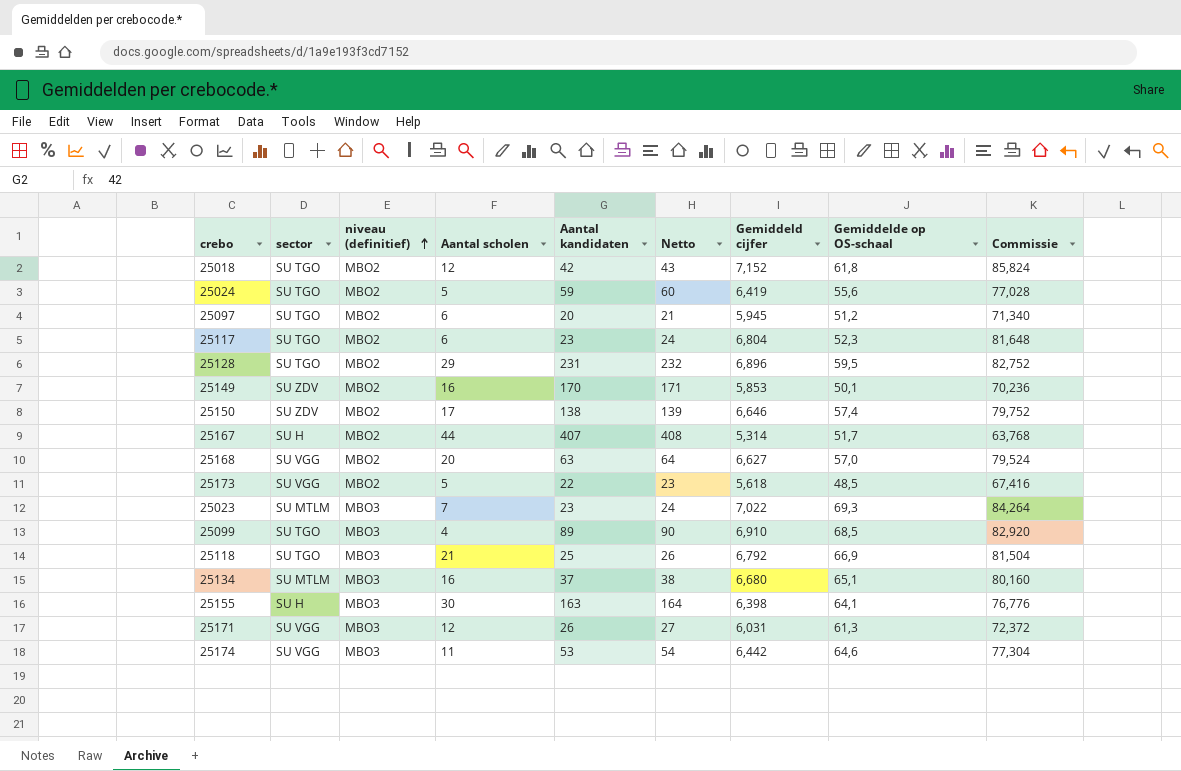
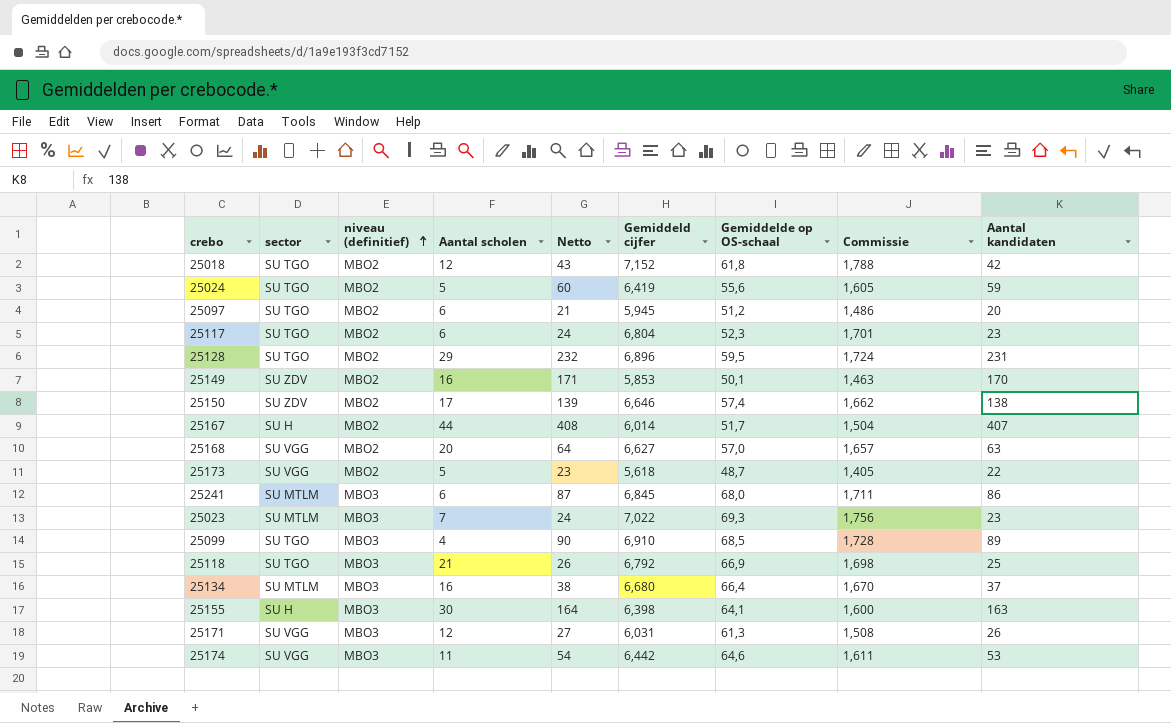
column Commissie | formula: [Gemiddeld cijfer] * 12 -> [Gemiddeld cijfer] * 0,25
column Aantal kandidaten | position: 5 -> 9
25167 | Gemiddeld cijfer: 5,314 -> 6,014
25173 | Gemiddelde op OS-schaal: 48,5 -> 48,7
row 25241: none -> SU MTLM | MBO3 | 6 | 87 | 6,845 | 68,0 | 1,711 | 86
25134 | Gemiddelde op OS-schaal: 65,1 -> 66,4

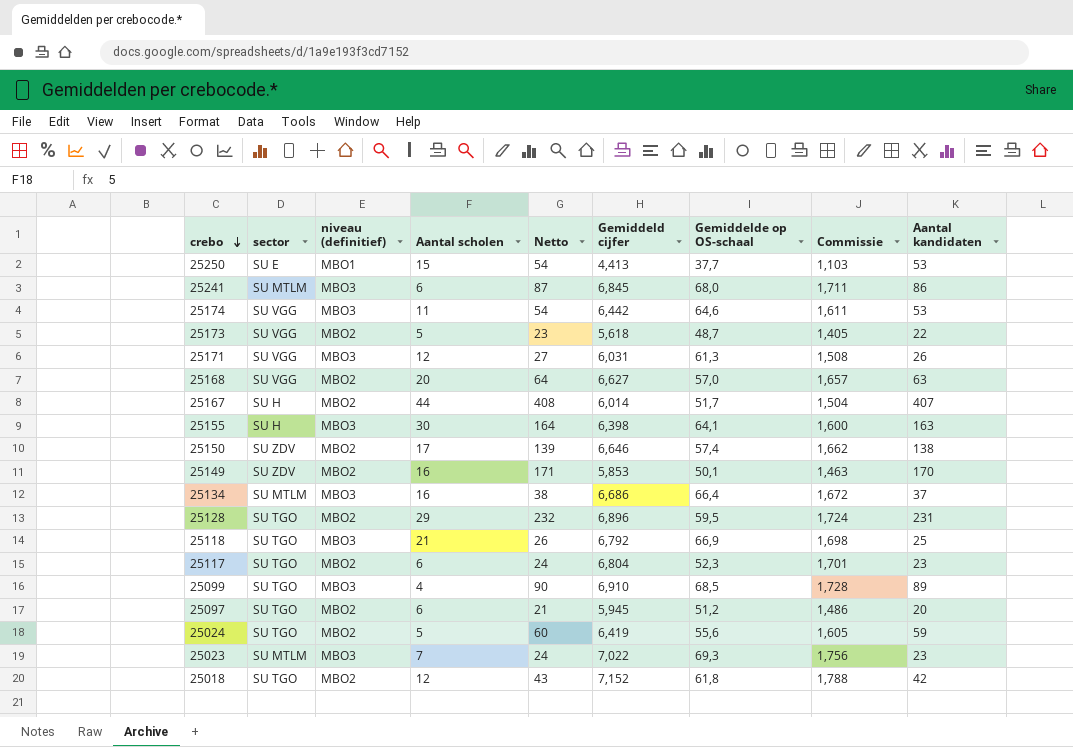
row order: niveau (definitief) ascending -> crebo descending
row 25250: none -> SU E | MBO1 | 15 | 54 | 4,413 | 37,7 | 1,103 | 53
25134 | Gemiddeld cijfer: 6,680 -> 6,686
25134 | Commissie: 1,670 -> 1,672

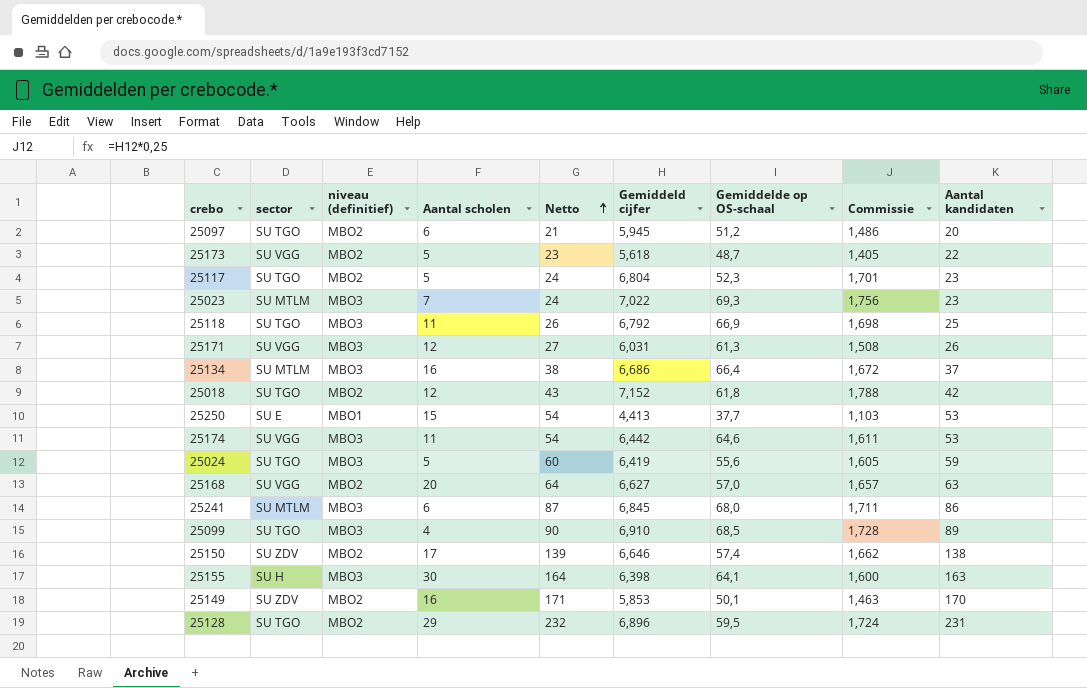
row order: crebo descending -> Netto ascending
row 25167: SU H | MBO2 | 44 | 408 | 6,014 | 51,7 | 1,504 | 407 -> none
25117 | Aantal scholen: 6 -> 5
25118 | Aantal scholen: 21 -> 11
25024 | niveau (definitief): MBO2 -> MBO3

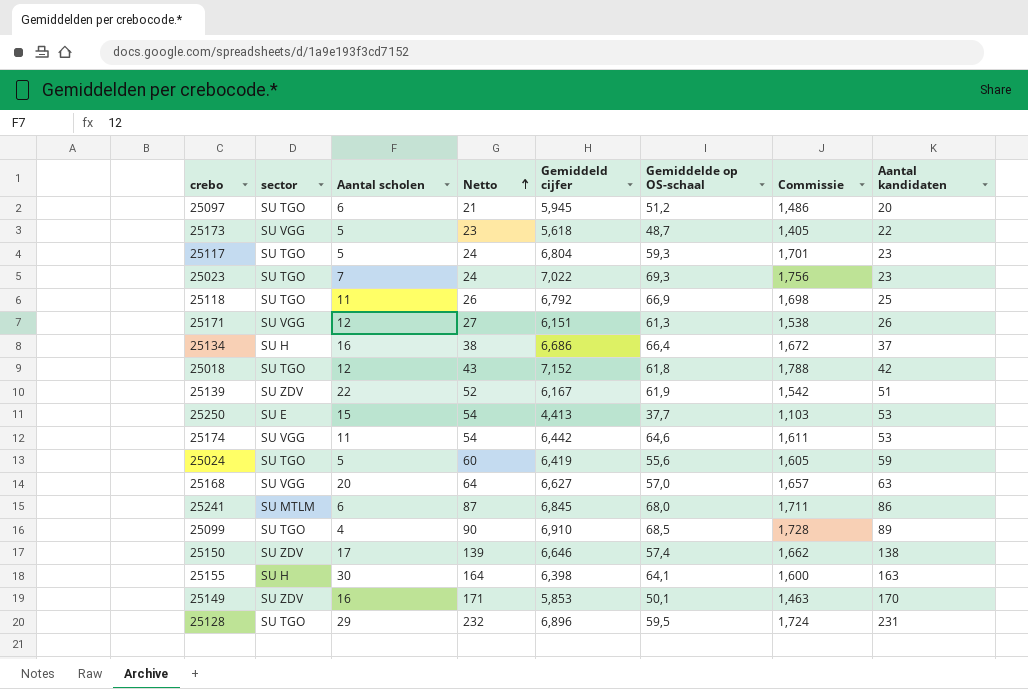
column niveau (definitief) | position: 3 -> none
25117 | Gemiddelde op OS-schaal: 52,3 -> 59,3
25023 | sector: SU MTLM -> SU TGO
25171 | Gemiddeld cijfer: 6,031 -> 6,151
25171 | Commissie: 1,508 -> 1,538
25134 | sector: SU MTLM -> SU H
row 25139: none -> SU ZDV | 22 | 52 | 6,167 | 61,9 | 1,542 | 51

